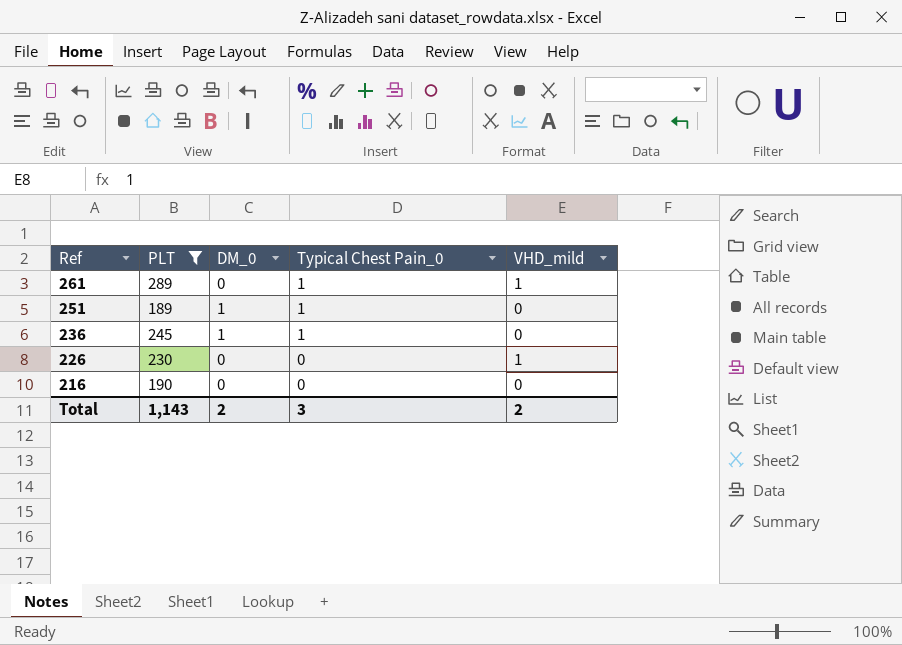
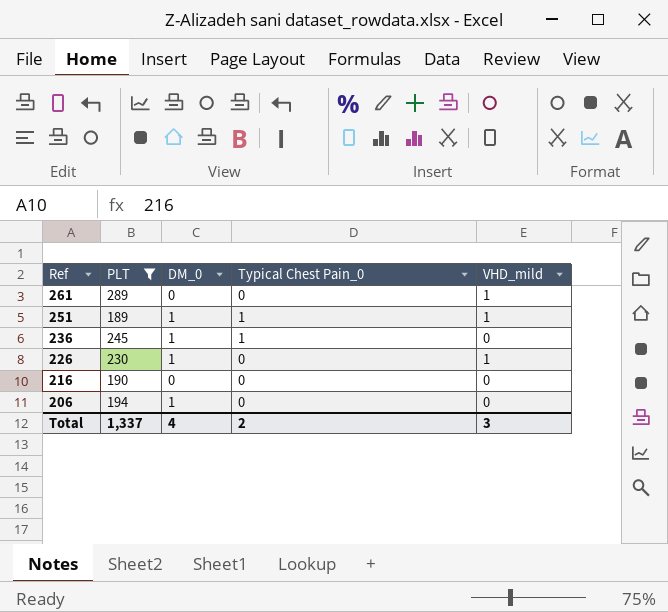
261 | Typical Chest Pain_0: 1 -> 0
251 | VHD_mild: 0 -> 1
226 | DM_0: 0 -> 1
row 206: none -> 194 | 1 | 0 | 0
Total | PLT: 1,143 -> 1,337
Total | DM_0: 2 -> 4
Total | Typical Chest Pain_0: 3 -> 2
Total | VHD_mild: 2 -> 3

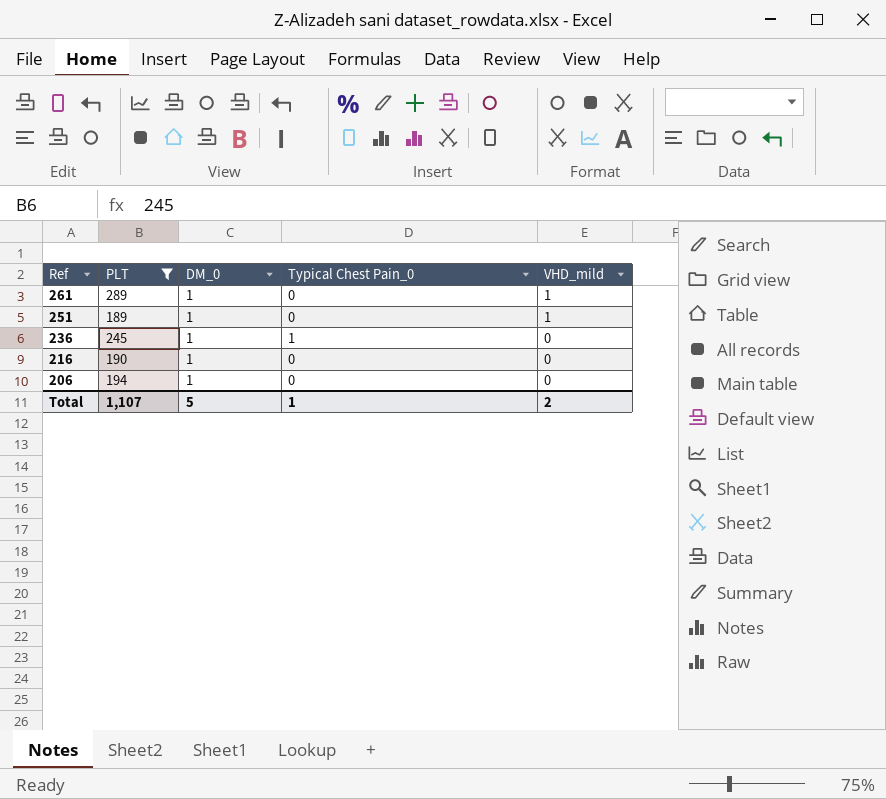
row 226: 230 | 1 | 0 | 1 -> none
261 | DM_0: 0 -> 1
251 | Typical Chest Pain_0: 1 -> 0
216 | DM_0: 0 -> 1
Total | PLT: 1,337 -> 1,107
Total | DM_0: 4 -> 5
Total | Typical Chest Pain_0: 2 -> 1
Total | VHD_mild: 3 -> 2

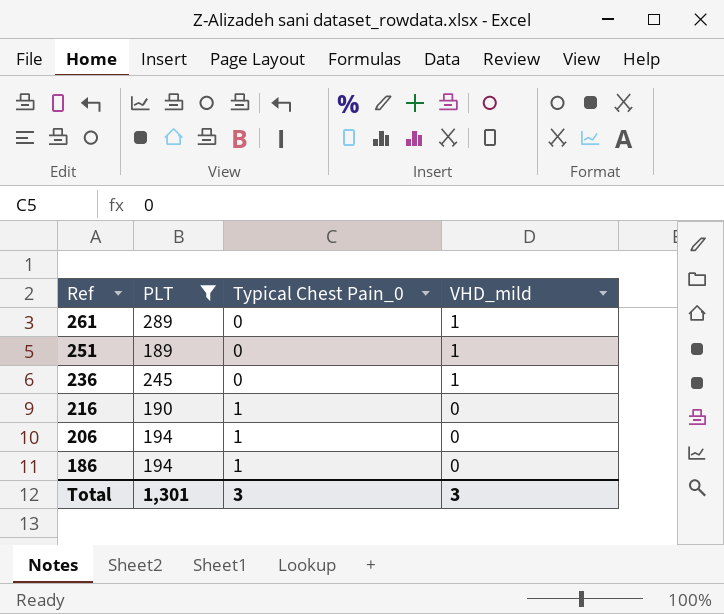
column DM_0 | position: 3 -> none
236 | Typical Chest Pain_0: 1 -> 0
236 | VHD_mild: 0 -> 1
216 | Typical Chest Pain_0: 0 -> 1
206 | Typical Chest Pain_0: 0 -> 1
row 186: none -> 194 | 1 | 0
Total | PLT: 1,107 -> 1,301
Total | Typical Chest Pain_0: 1 -> 3
Total | VHD_mild: 2 -> 3

